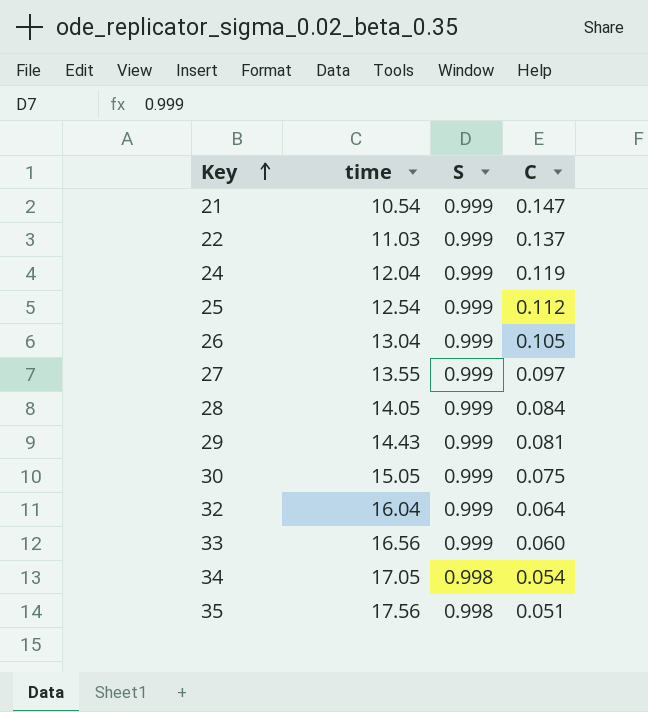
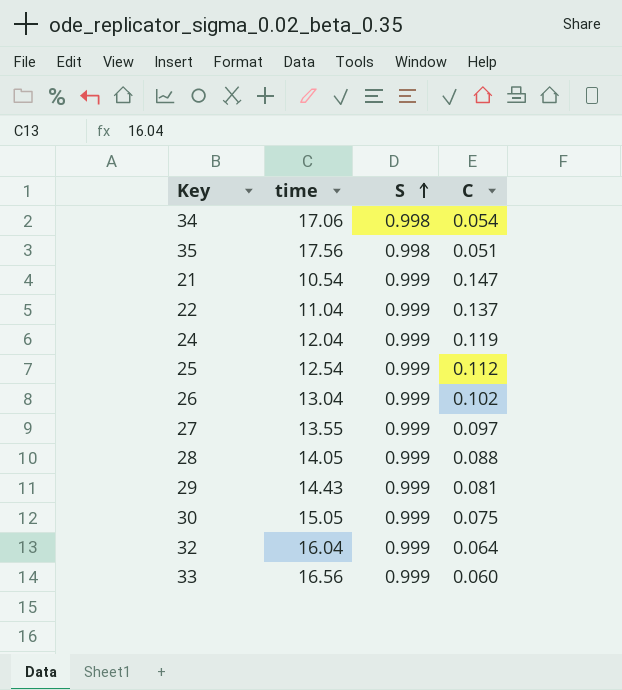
row order: Key ascending -> S ascending
34 | time: 17.05 -> 17.06
22 | time: 11.03 -> 11.04
26 | C: 0.105 -> 0.102
28 | C: 0.084 -> 0.088

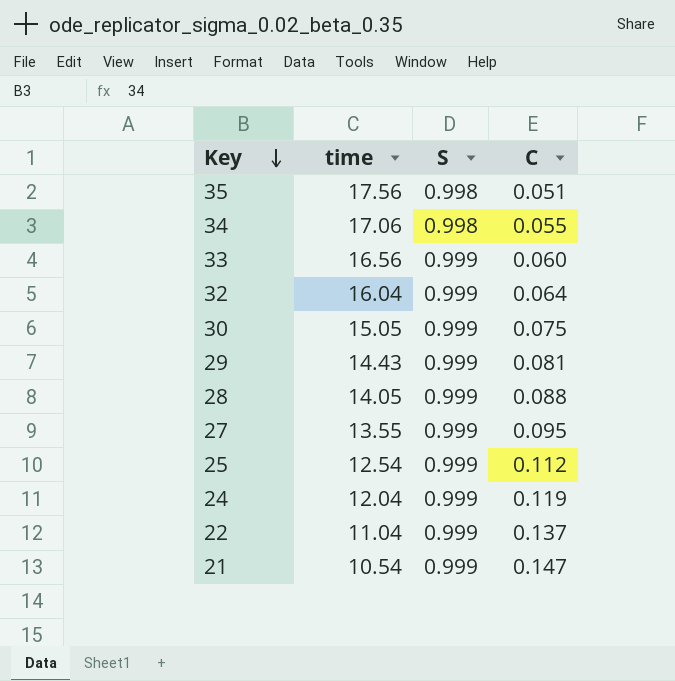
row order: S ascending -> Key descending
row 26: 13.04 | 0.999 | 0.102 -> none
34 | C: 0.054 -> 0.055
27 | C: 0.097 -> 0.095

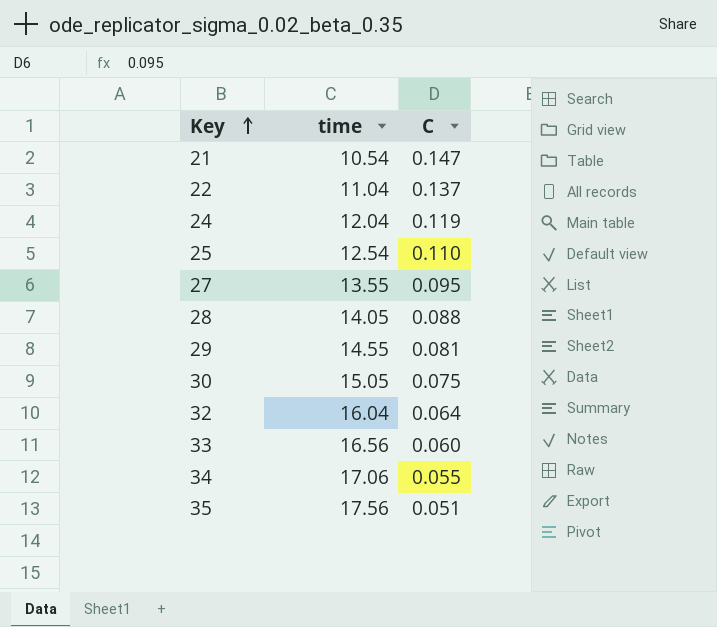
row order: Key descending -> Key ascending
column S | position: 3 -> none
25 | C: 0.112 -> 0.110
29 | time: 14.43 -> 14.55

